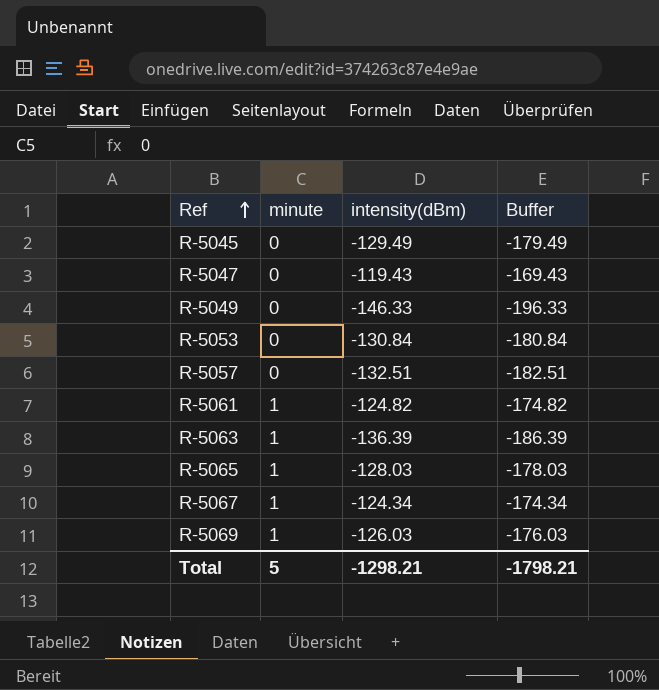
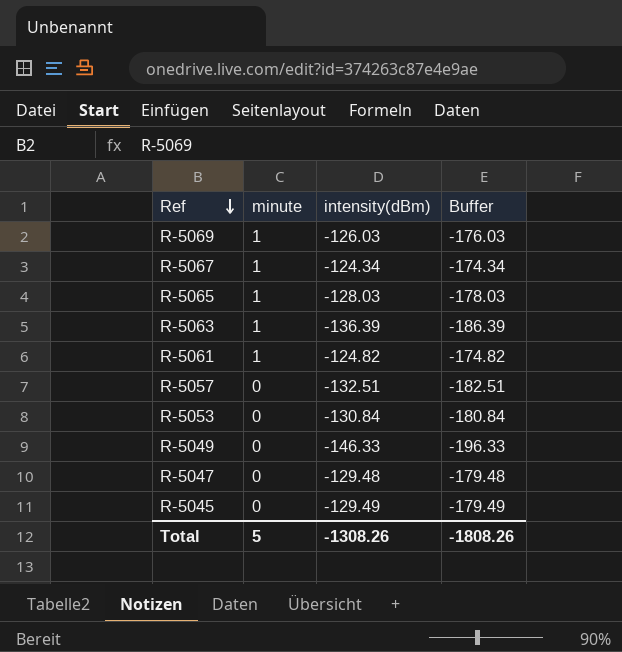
row order: Ref ascending -> Ref descending
R-5047 | intensity(dBm): -119.43 -> -129.48
R-5047 | Buffer: -169.43 -> -179.48
Total | intensity(dBm): -1298.21 -> -1308.26
Total | Buffer: -1798.21 -> -1808.26

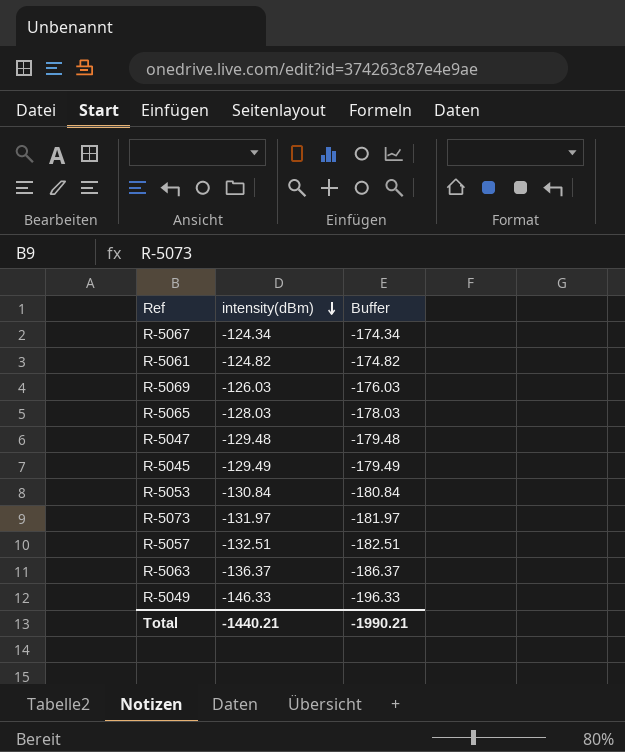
row order: Ref descending -> intensity(dBm) descending
column minute | position: 2 -> none
row R-5073: none -> -131.97 | -181.97
R-5063 | intensity(dBm): -136.39 -> -136.37
R-5063 | Buffer: -186.39 -> -186.37
Total | intensity(dBm): -1308.26 -> -1440.21
Total | Buffer: -1808.26 -> -1990.21

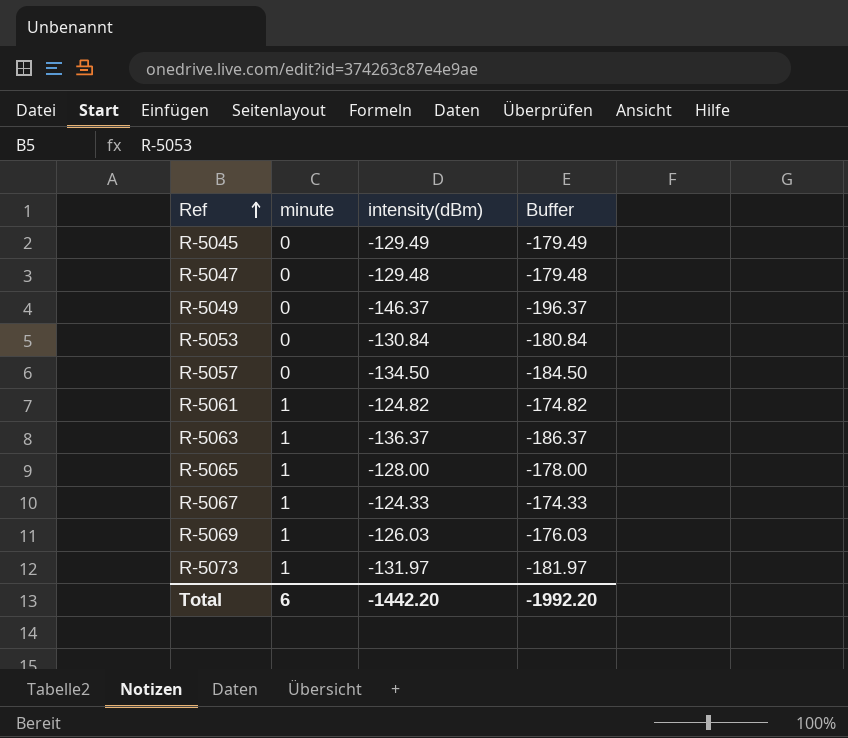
row order: intensity(dBm) descending -> Ref ascending
column minute | position: none -> 2
R-5049 | intensity(dBm): -146.33 -> -146.37
R-5049 | Buffer: -196.33 -> -196.37
R-5057 | intensity(dBm): -132.51 -> -134.50
R-5057 | Buffer: -182.51 -> -184.50
R-5065 | intensity(dBm): -128.03 -> -128.00
R-5065 | Buffer: -178.03 -> -178.00
R-5067 | intensity(dBm): -124.34 -> -124.33
R-5067 | Buffer: -174.34 -> -174.33
Total | intensity(dBm): -1440.21 -> -1442.20
Total | Buffer: -1990.21 -> -1992.20

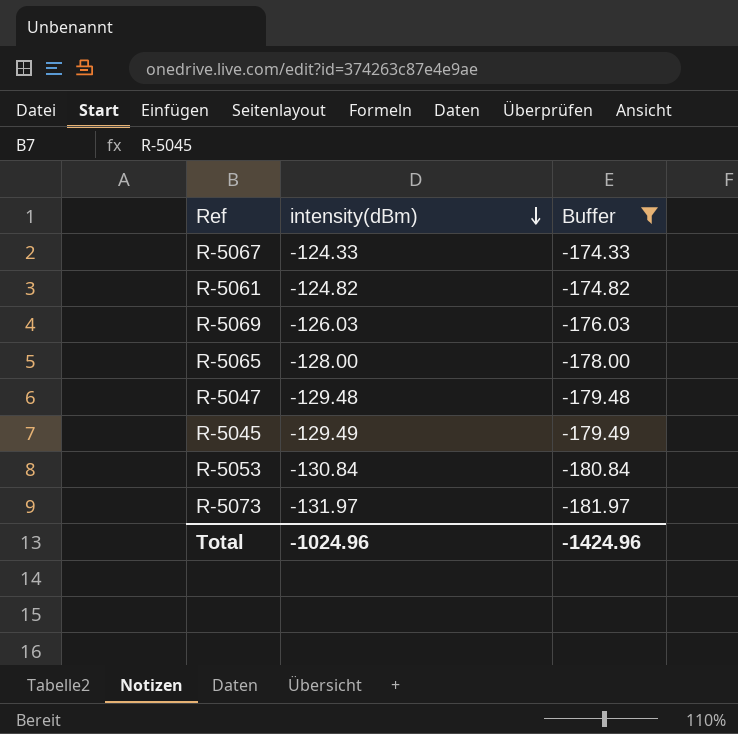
filter: none -> Buffer >= -181.97
row order: Ref ascending -> intensity(dBm) descending
column minute | position: 2 -> none
Total | intensity(dBm): -1442.20 -> -1024.96
Total | Buffer: -1992.20 -> -1424.96

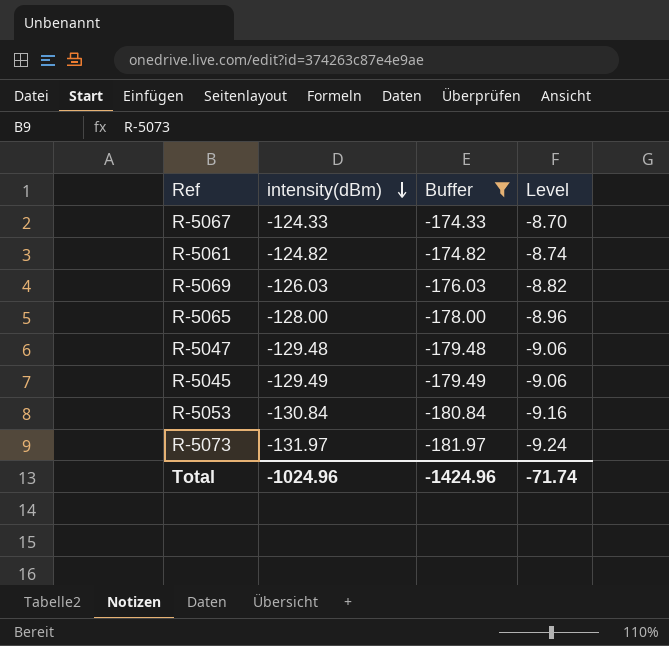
column Level | formula: none -> [intensity(dBm)] * 0.07

